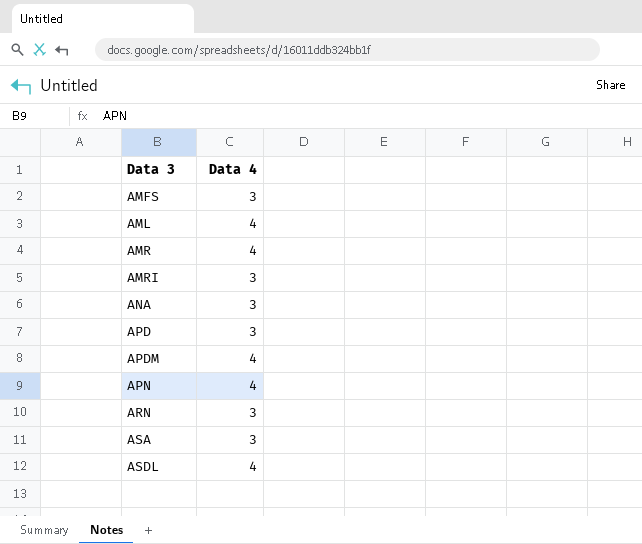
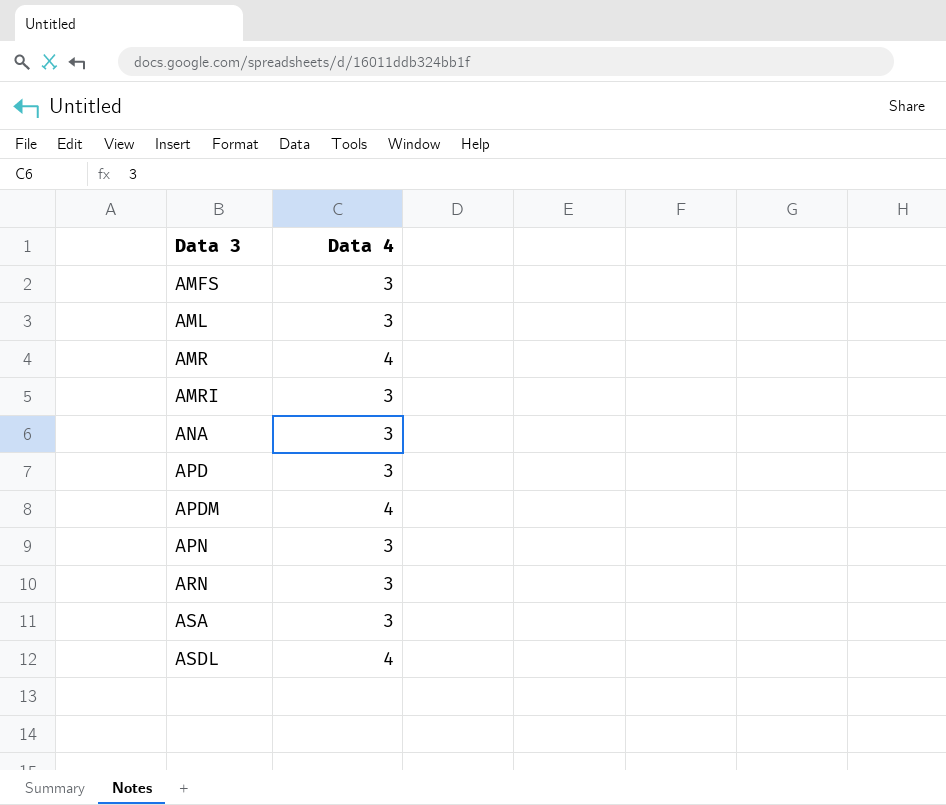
AML | Data 4: 4 -> 3
APN | Data 4: 4 -> 3

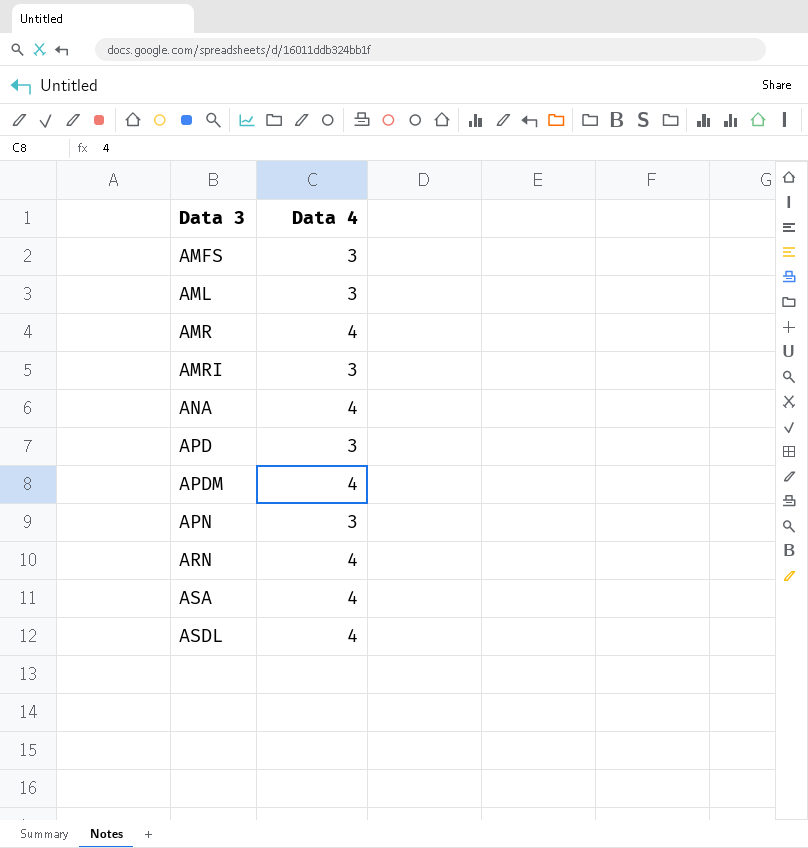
ANA | Data 4: 3 -> 4
ARN | Data 4: 3 -> 4
ASA | Data 4: 3 -> 4

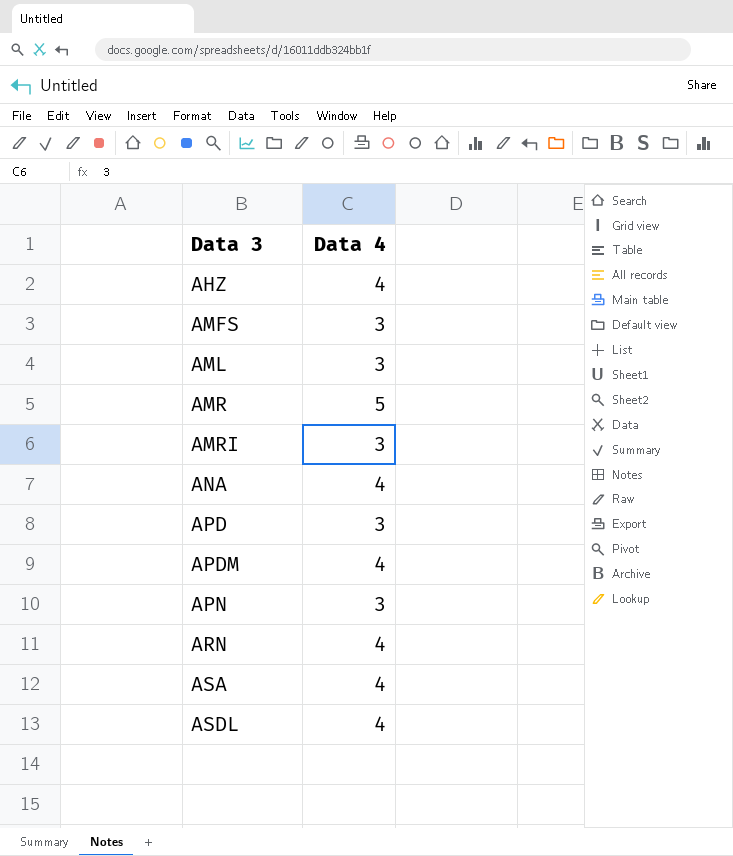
row AHZ: none -> 4
AMR | Data 4: 4 -> 5

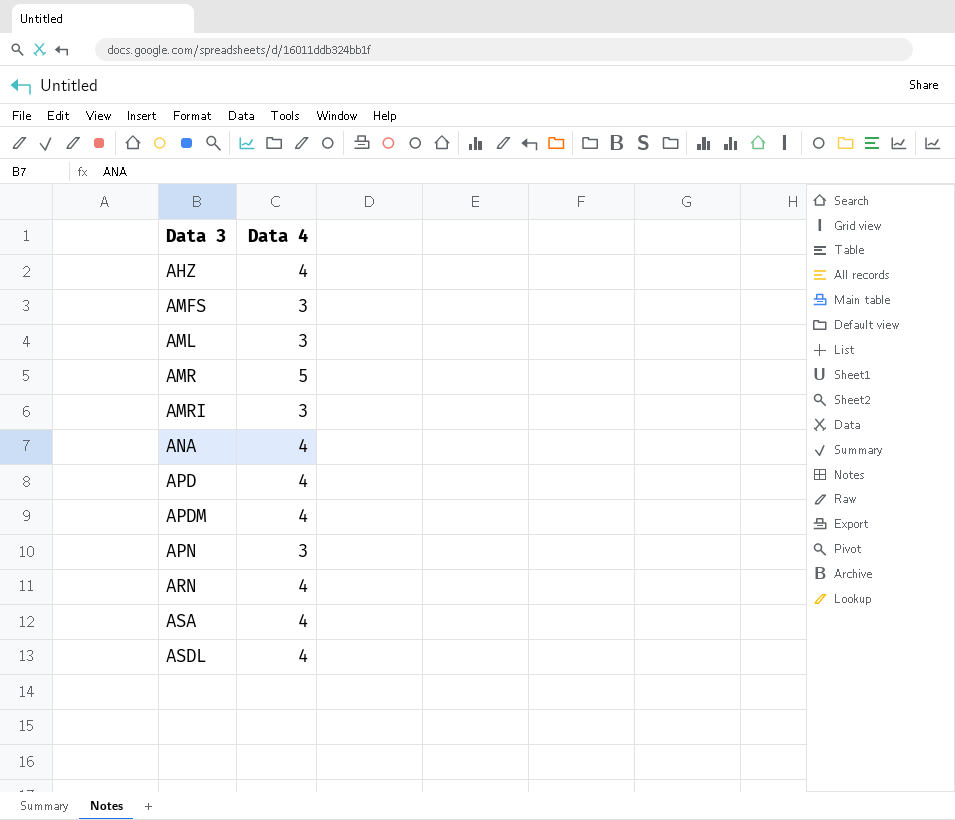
APD | Data 4: 3 -> 4

